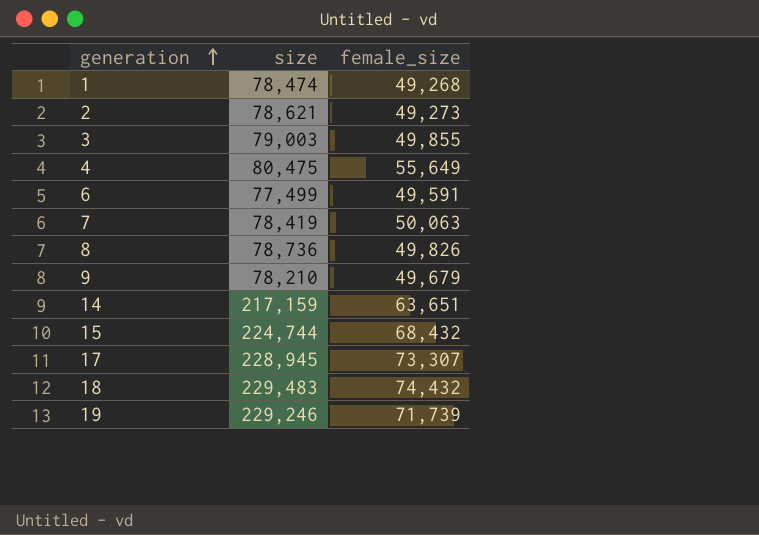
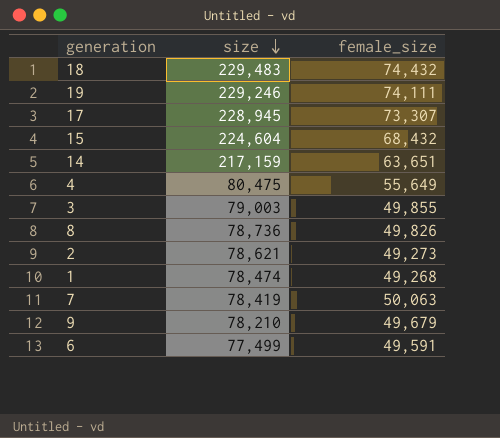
row order: generation ascending -> size descending
19 | female_size: 71,739 -> 74,111
15 | size: 224,744 -> 224,604

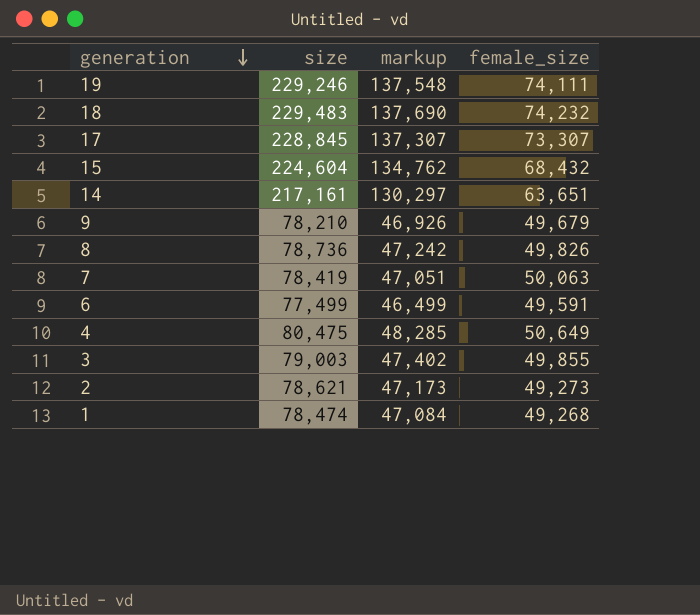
row order: size descending -> generation descending
column markup | formula: none -> [size] * 0.6
18 | female_size: 74,432 -> 74,232
17 | size: 228,945 -> 228,845
14 | size: 217,159 -> 217,161
4 | female_size: 55,649 -> 50,649

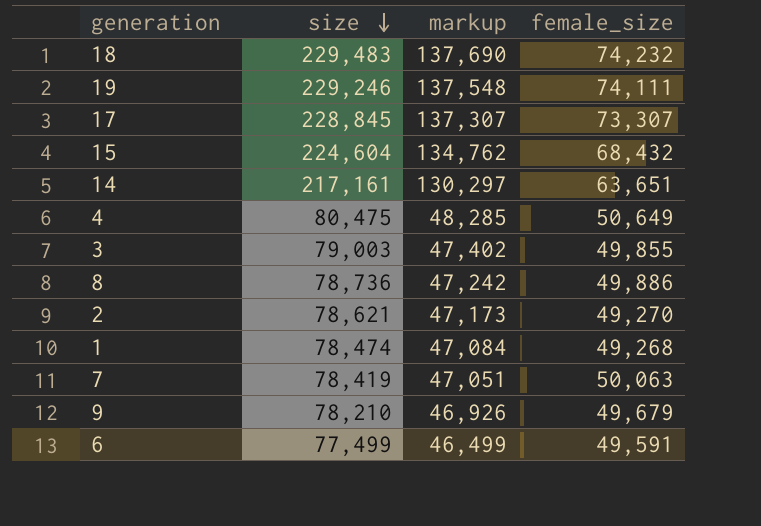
row order: generation descending -> size descending
8 | female_size: 49,826 -> 49,886
2 | female_size: 49,273 -> 49,270

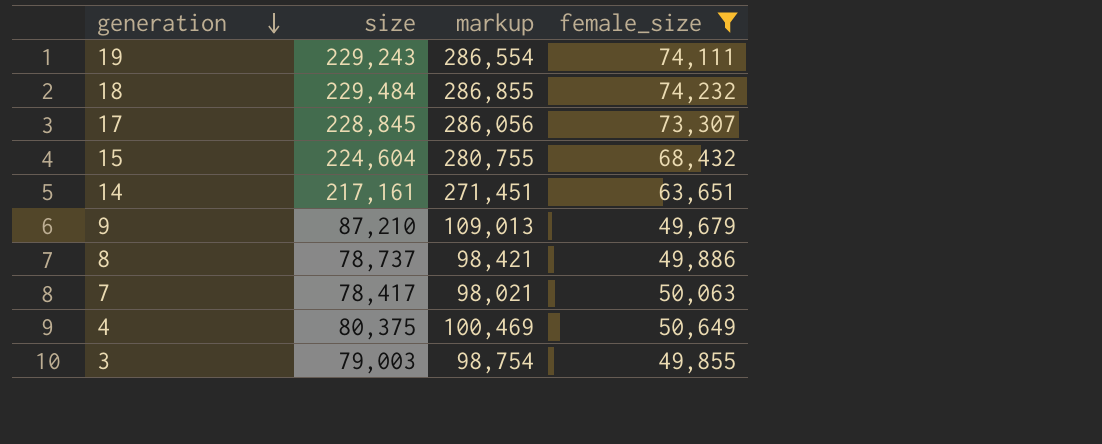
filter: none -> female_size >= 49,679
row order: size descending -> generation descending
column markup | formula: [size] * 0.6 -> [size] * 1.25
19 | size: 229,246 -> 229,243
18 | size: 229,483 -> 229,484
9 | size: 78,210 -> 87,210
8 | size: 78,736 -> 78,737
7 | size: 78,419 -> 78,417
4 | size: 80,475 -> 80,375

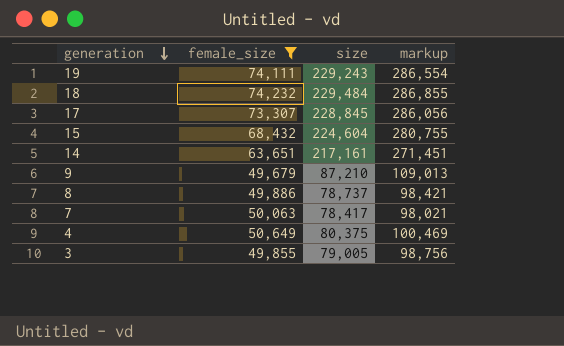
column female_size | position: 4 -> 2
3 | size: 79,003 -> 79,005
3 | markup: 98,754 -> 98,756

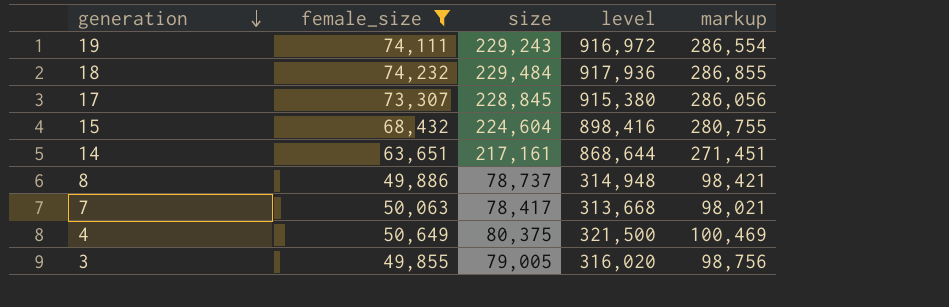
column level | formula: none -> [size] * 4
row 9: 49,679 | 87,210 | 109,013 -> none

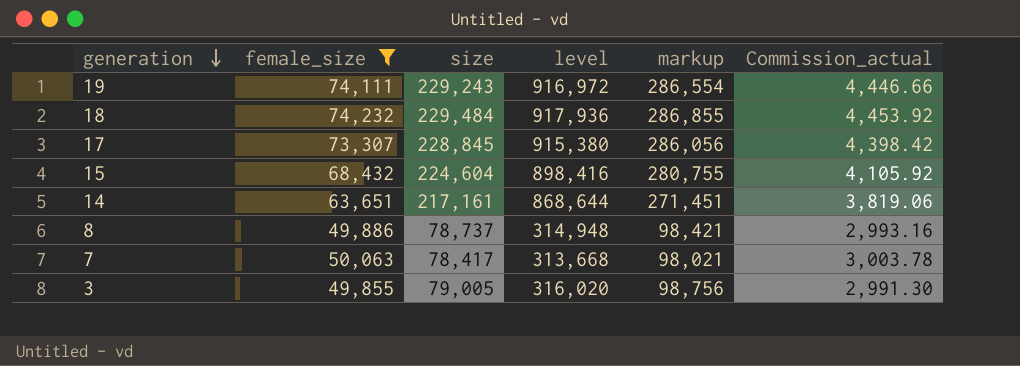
column Commission_actual | formula: none -> [female_size] * 0.06
row 4: 50,649 | 80,375 | 321,500 | 100,469 -> none

